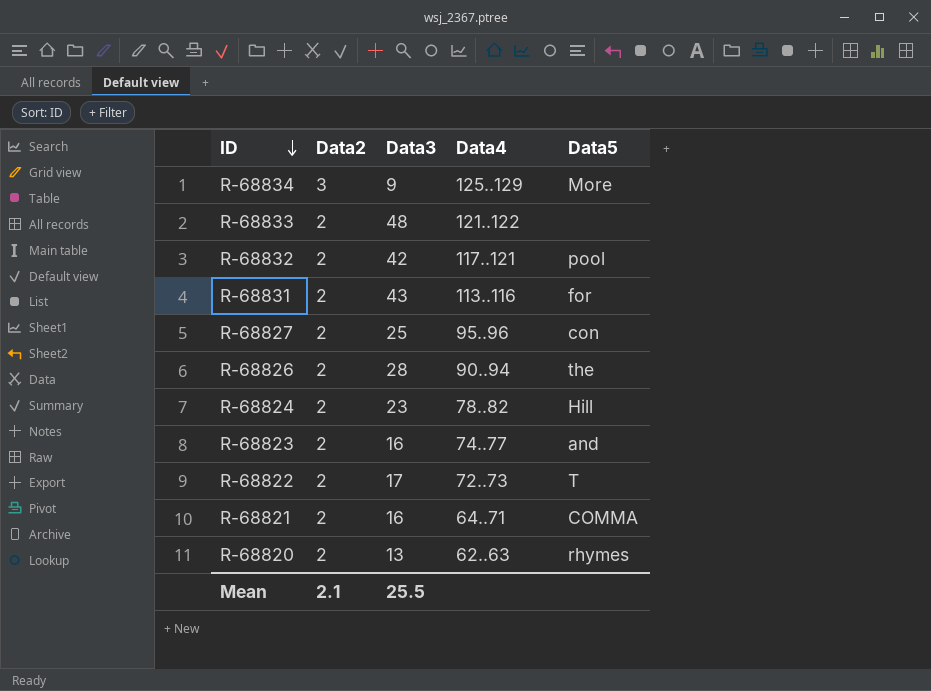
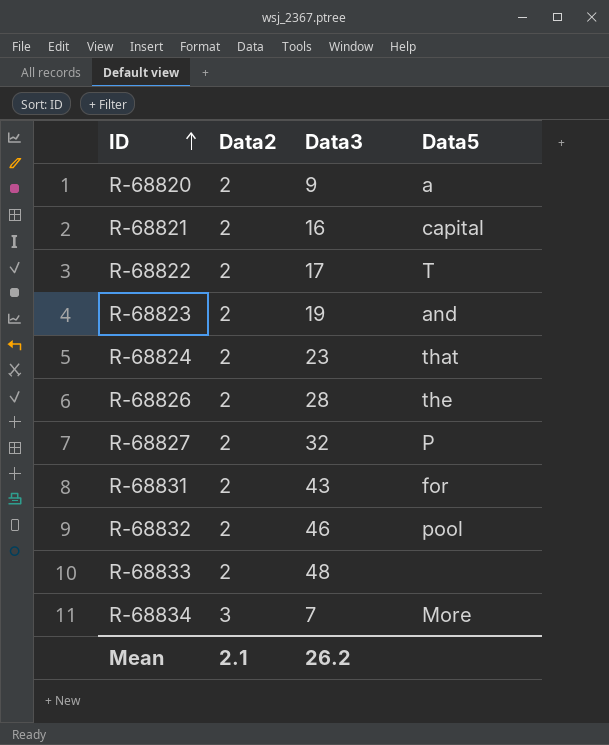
row order: ID descending -> ID ascending
column Data4 | position: 4 -> none
R-68820 | Data3: 13 -> 9
R-68820 | Data5: rhymes -> a
R-68821 | Data5: COMMA -> capital
R-68823 | Data3: 16 -> 19
R-68824 | Data5: Hill -> that
R-68827 | Data3: 25 -> 32
R-68827 | Data5: con -> P
R-68832 | Data3: 42 -> 46
R-68834 | Data3: 9 -> 7
Mean | Data3: 25.5 -> 26.2

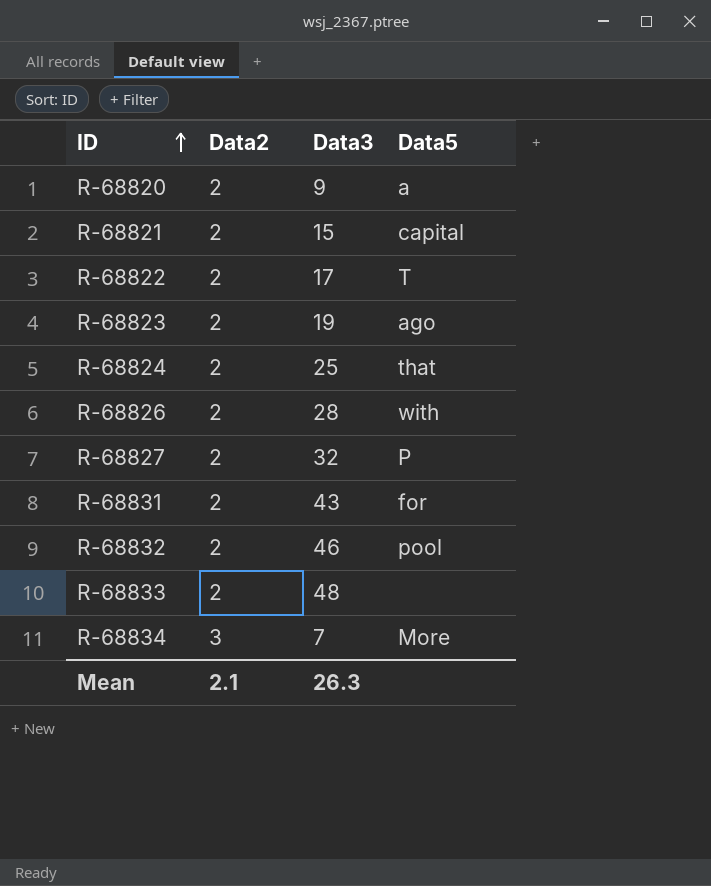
R-68821 | Data3: 16 -> 15
R-68823 | Data5: and -> ago
R-68824 | Data3: 23 -> 25
R-68826 | Data5: the -> with
Mean | Data3: 26.2 -> 26.3

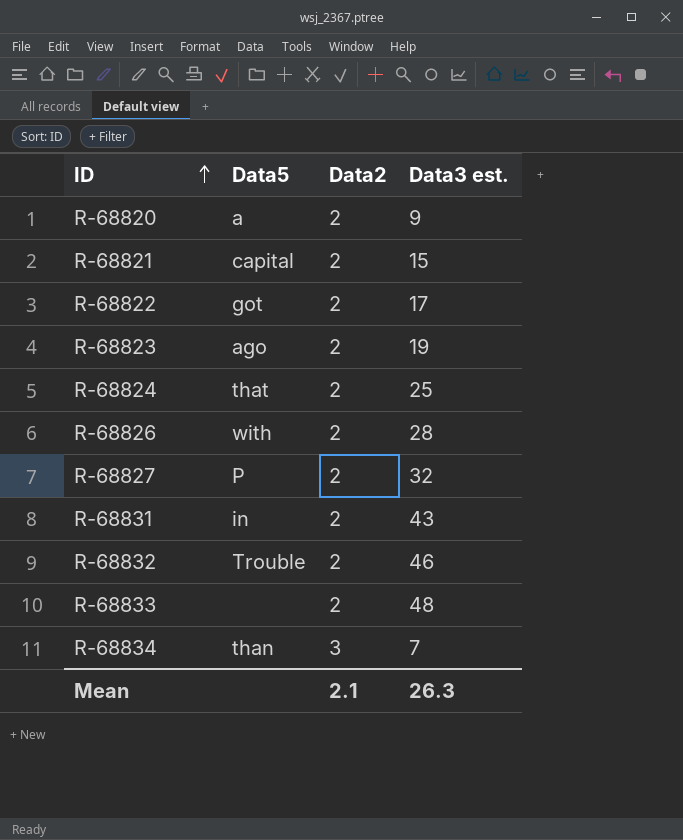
column Data5 | position: 4 -> 2
column name: Data3 -> Data3 est.
R-68822 | Data5: T -> got
R-68831 | Data5: for -> in
R-68832 | Data5: pool -> Trouble
R-68834 | Data5: More -> than

